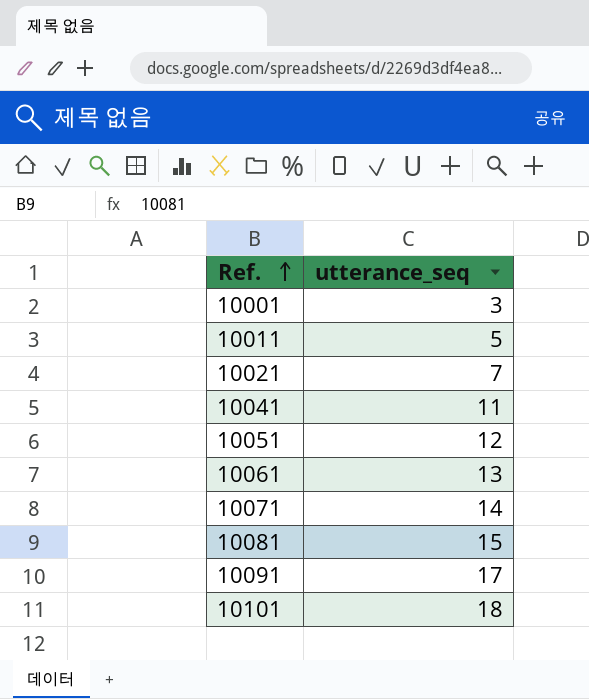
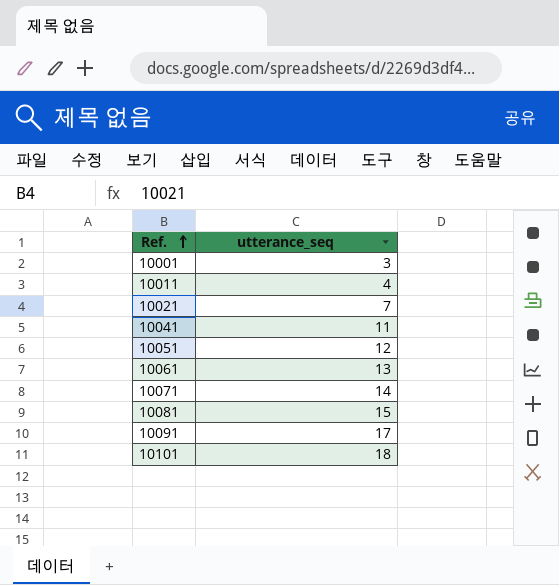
10011 | utterance_seq: 5 -> 4

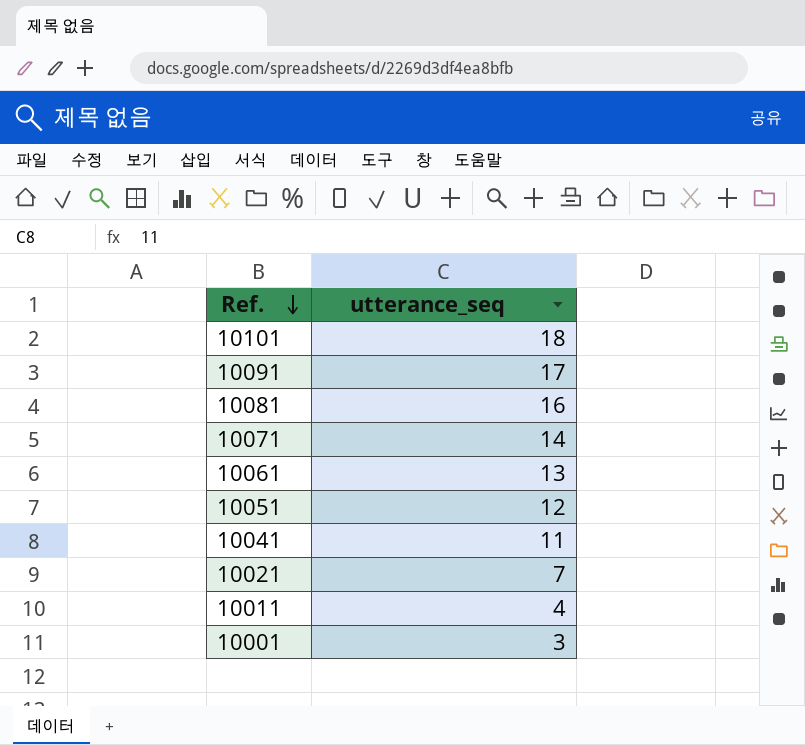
row order: Ref. ascending -> Ref. descending
10081 | utterance_seq: 15 -> 16

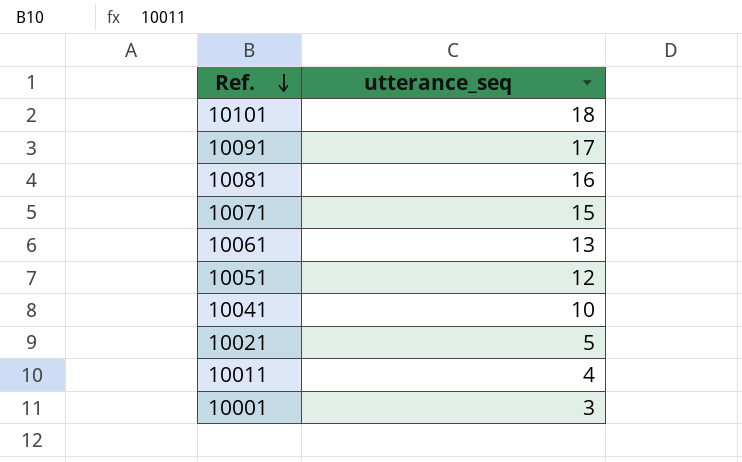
10071 | utterance_seq: 14 -> 15
10041 | utterance_seq: 11 -> 10
10021 | utterance_seq: 7 -> 5

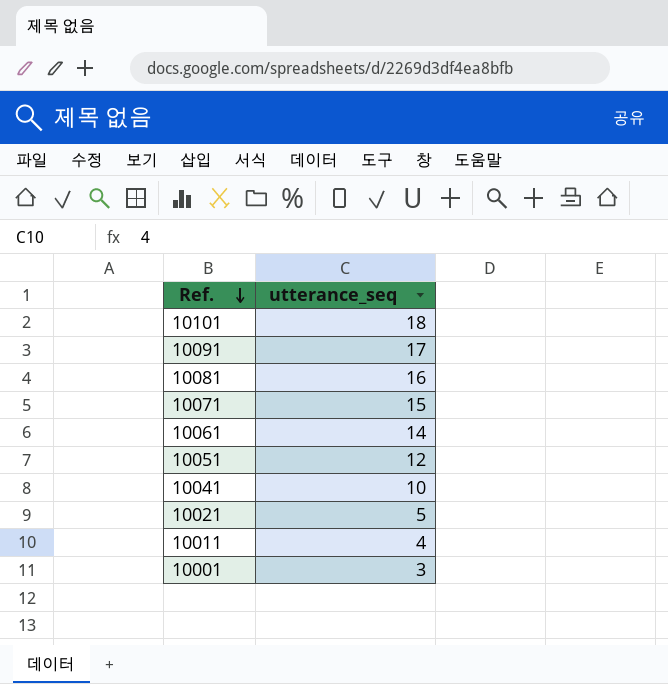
10061 | utterance_seq: 13 -> 14

